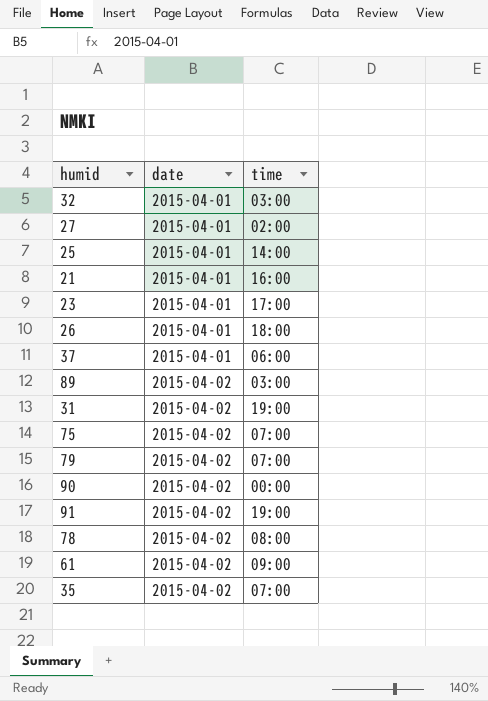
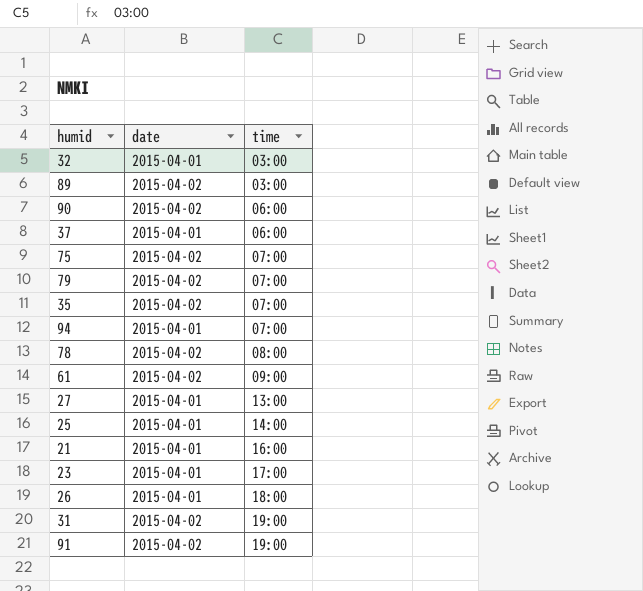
row order: date ascending -> time ascending
90 | time: 00:00 -> 06:00
row 94: none -> 2015-04-01 | 07:00
27 | time: 02:00 -> 13:00

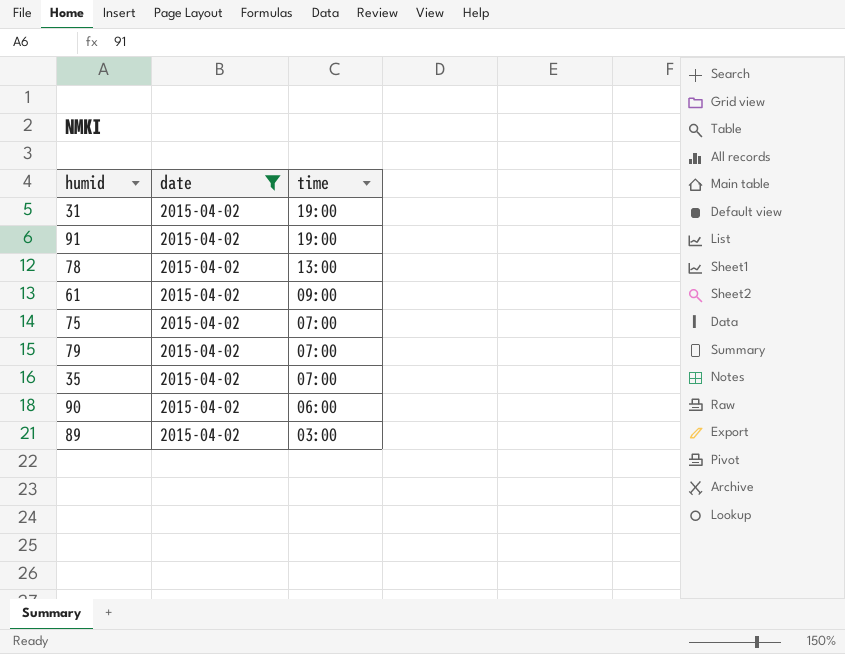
filter: none -> date = 2015-04-02
row order: time ascending -> time descending
78 | time: 08:00 -> 13:00

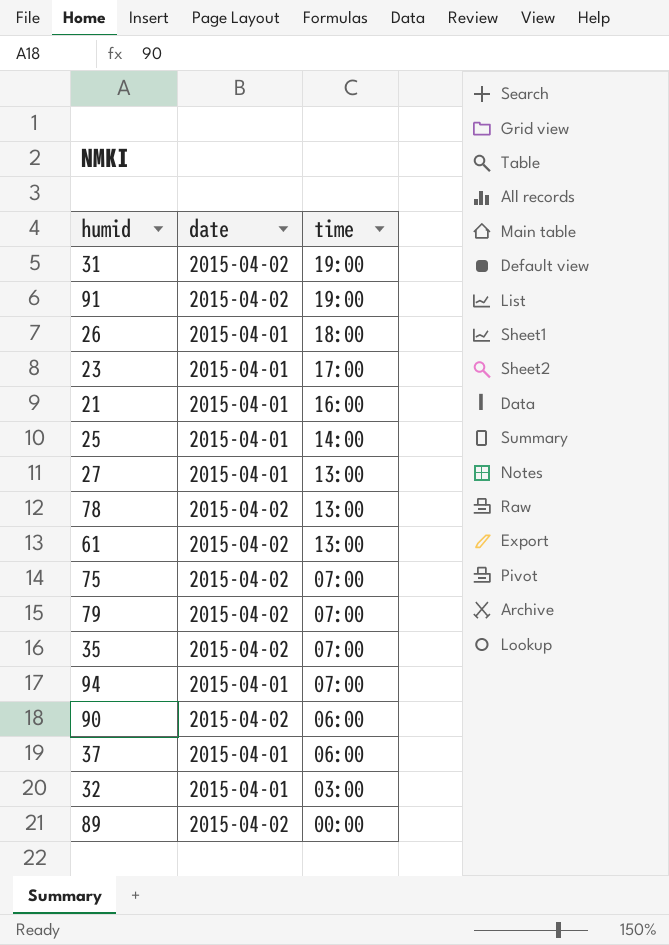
filter: date = 2015-04-02 -> none
61 | time: 09:00 -> 13:00
89 | time: 03:00 -> 00:00

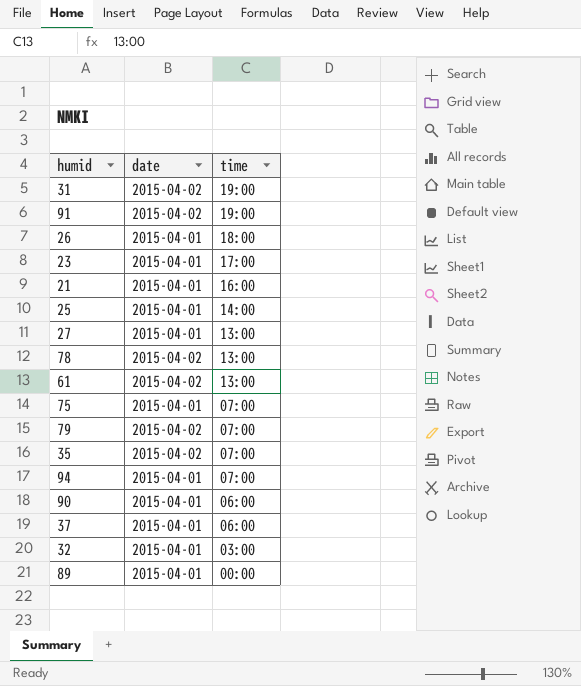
75 | date: 2015-04-02 -> 2015-04-01
90 | date: 2015-04-02 -> 2015-04-01
89 | date: 2015-04-02 -> 2015-04-01

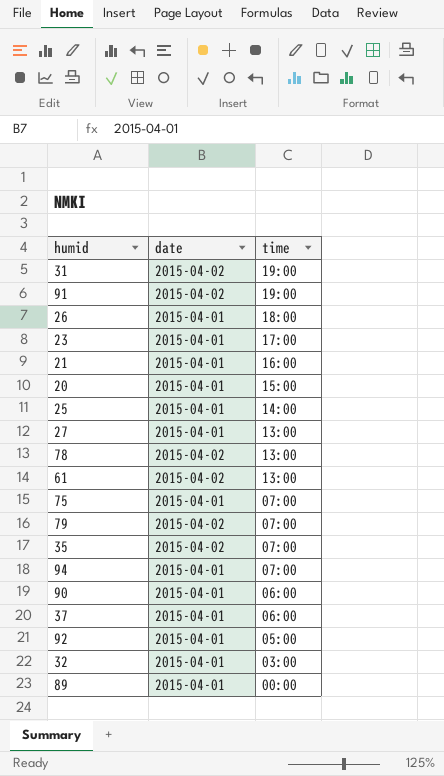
row 20: none -> 2015-04-01 | 15:00
row 92: none -> 2015-04-01 | 05:00

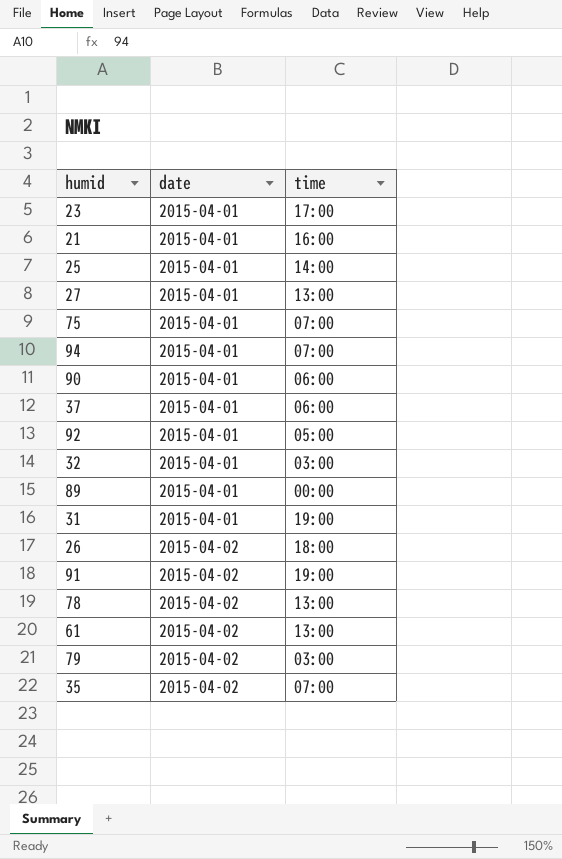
row order: time descending -> date ascending
row 20: 2015-04-01 | 15:00 -> none
31 | date: 2015-04-02 -> 2015-04-01
26 | date: 2015-04-01 -> 2015-04-02
79 | time: 07:00 -> 03:00

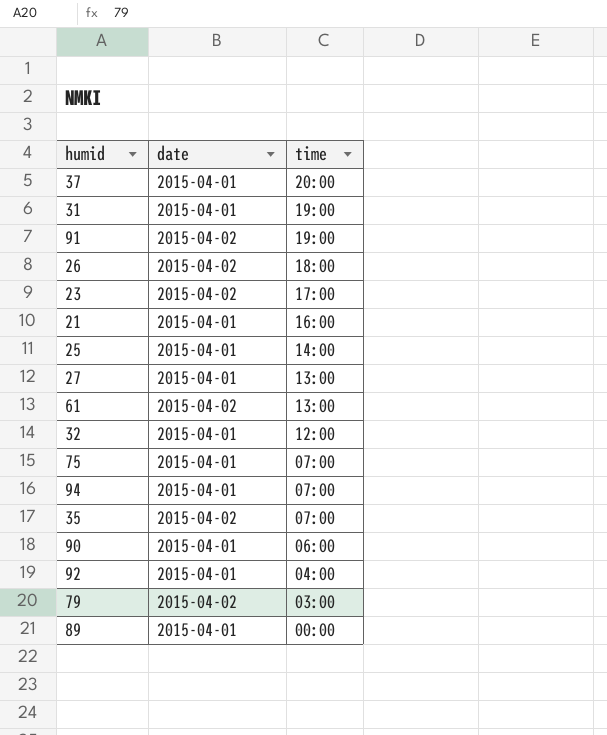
row order: date ascending -> time descending
row 78: 2015-04-02 | 13:00 -> none
37 | time: 06:00 -> 20:00
23 | date: 2015-04-01 -> 2015-04-02
32 | time: 03:00 -> 12:00
92 | time: 05:00 -> 04:00

